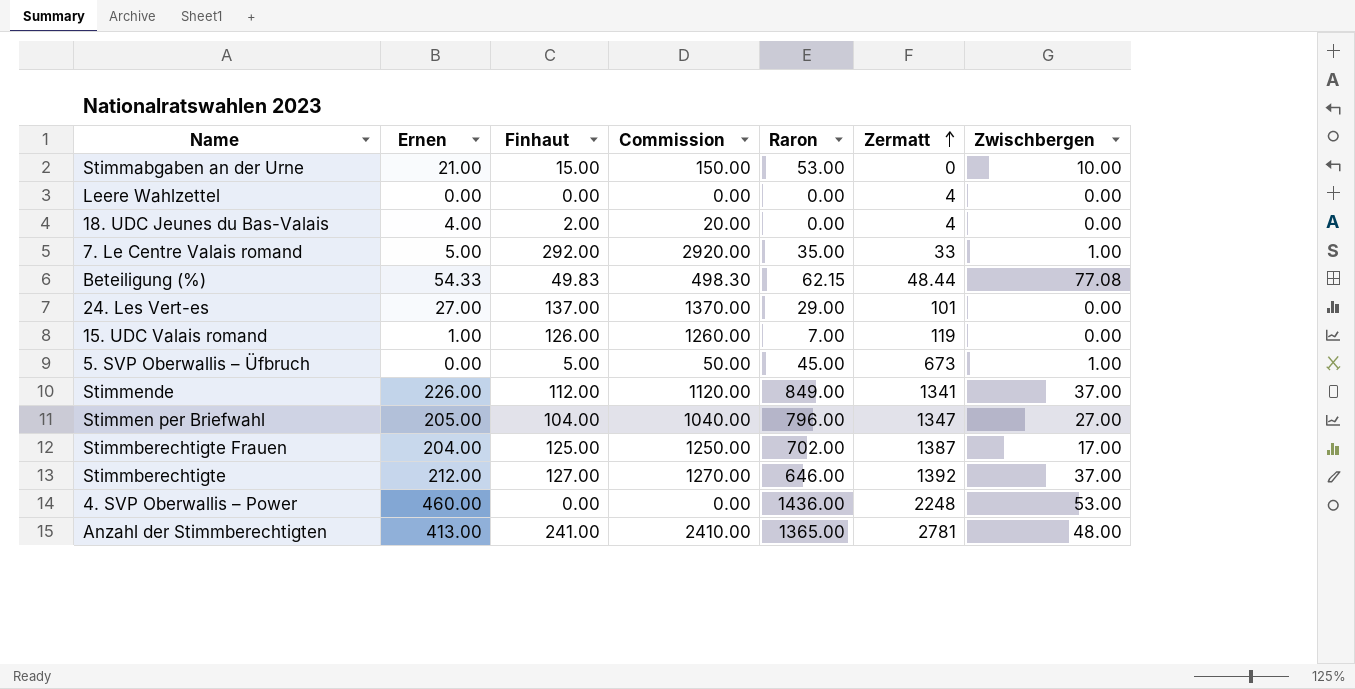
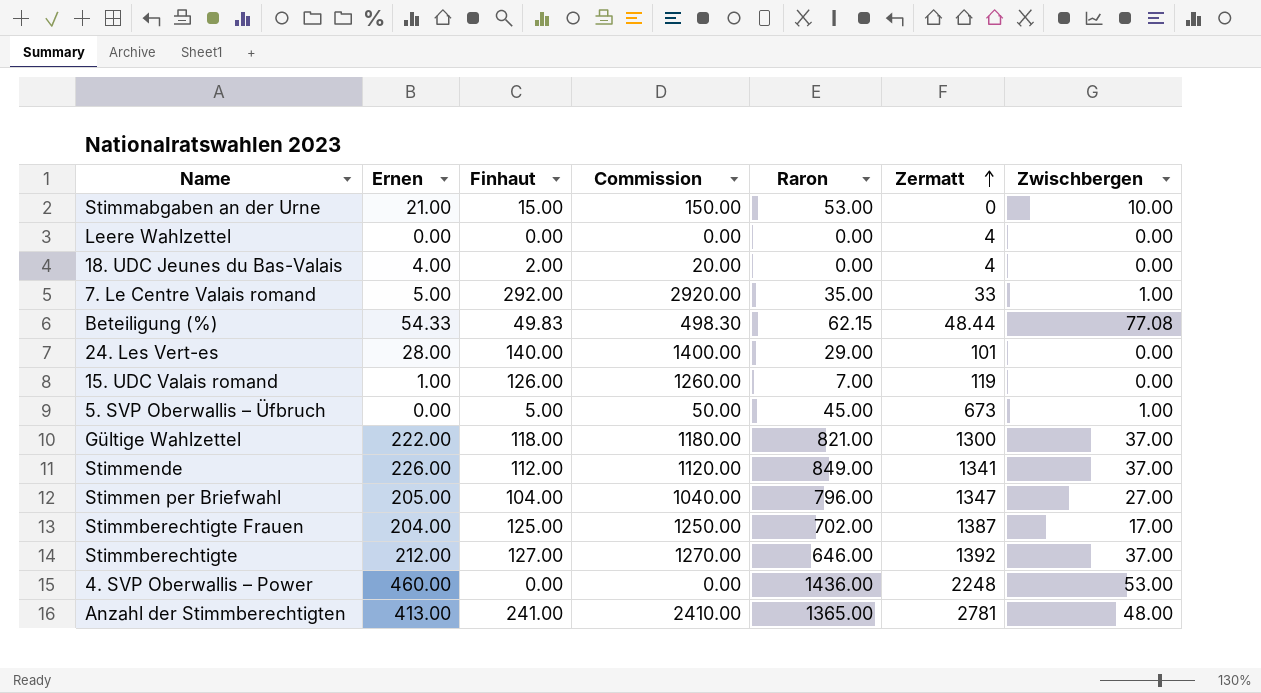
24. Les Vert-es | Ernen: 27.00 -> 28.00
24. Les Vert-es | Finhaut: 137.00 -> 140.00
24. Les Vert-es | Commission: 1370.00 -> 1400.00
row Gültige Wahlzettel: none -> 222.00 | 118.00 | 1180.00 | 821.00 | 1300 | 37.00

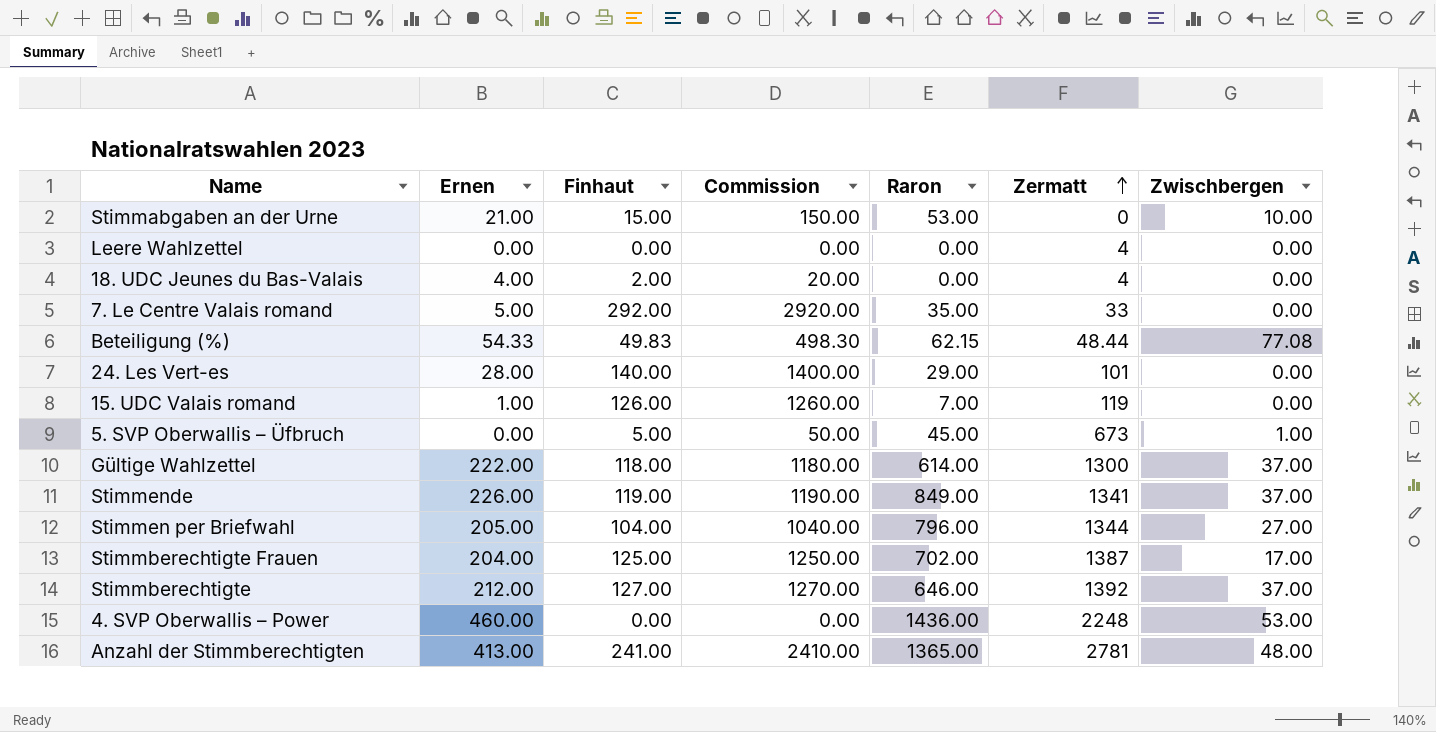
7. Le Centre Valais romand | Zwischbergen: 1.00 -> 0.00
Gültige Wahlzettel | Raron: 821.00 -> 614.00
Stimmende | Finhaut: 112.00 -> 119.00
Stimmende | Commission: 1120.00 -> 1190.00
Stimmen per Briefwahl | Zermatt: 1347 -> 1344

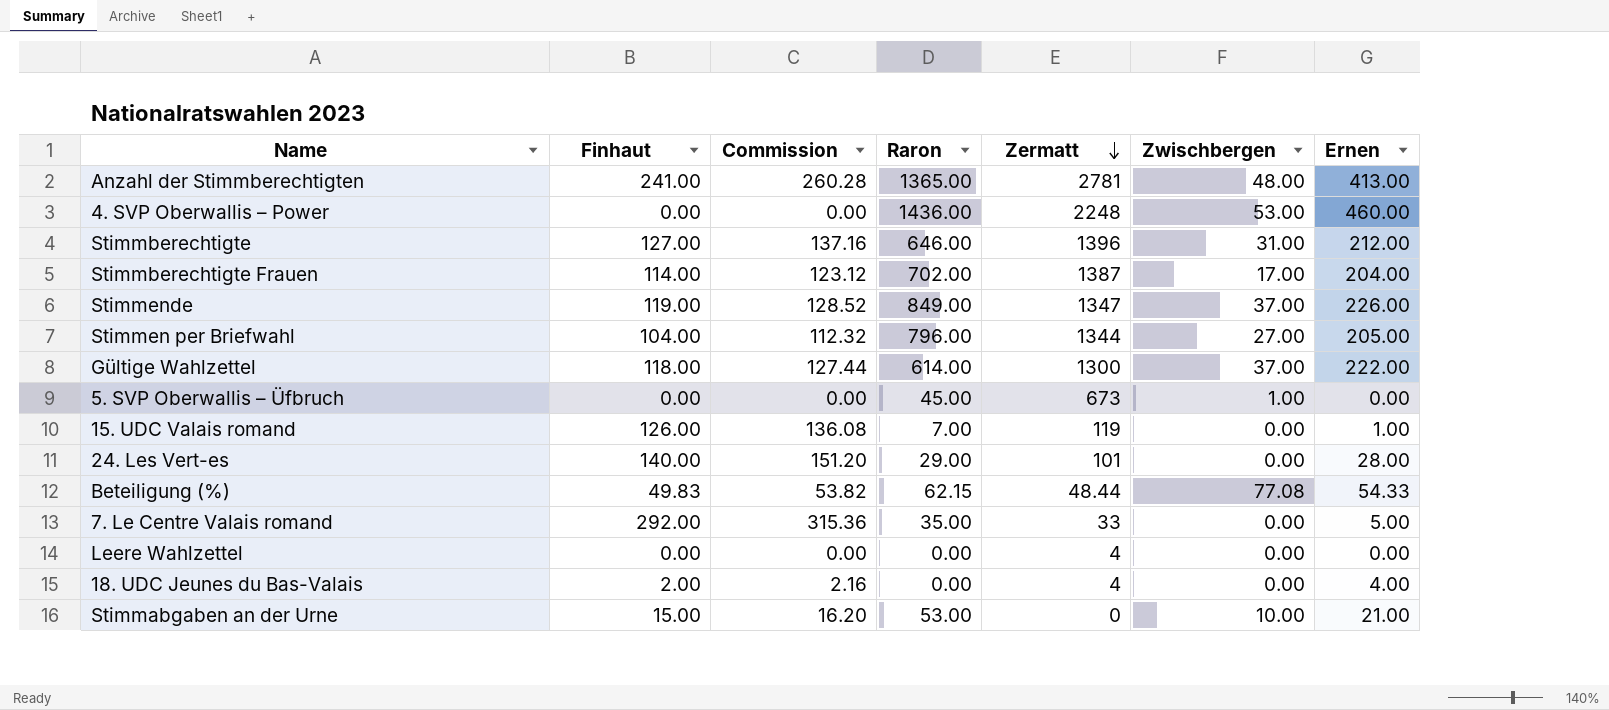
row order: Zermatt ascending -> Zermatt descending
column Commission | formula: [Finhaut] * 10 -> [Finhaut] * 1.08
column Ernen | position: 2 -> 7
Stimmberechtigte | Zermatt: 1392 -> 1396
Stimmberechtigte | Zwischbergen: 37.00 -> 31.00
Stimmberechtigte Frauen | Finhaut: 125.00 -> 114.00
Stimmende | Zermatt: 1341 -> 1347
5. SVP Oberwallis – Üfbruch | Finhaut: 5.00 -> 0.00

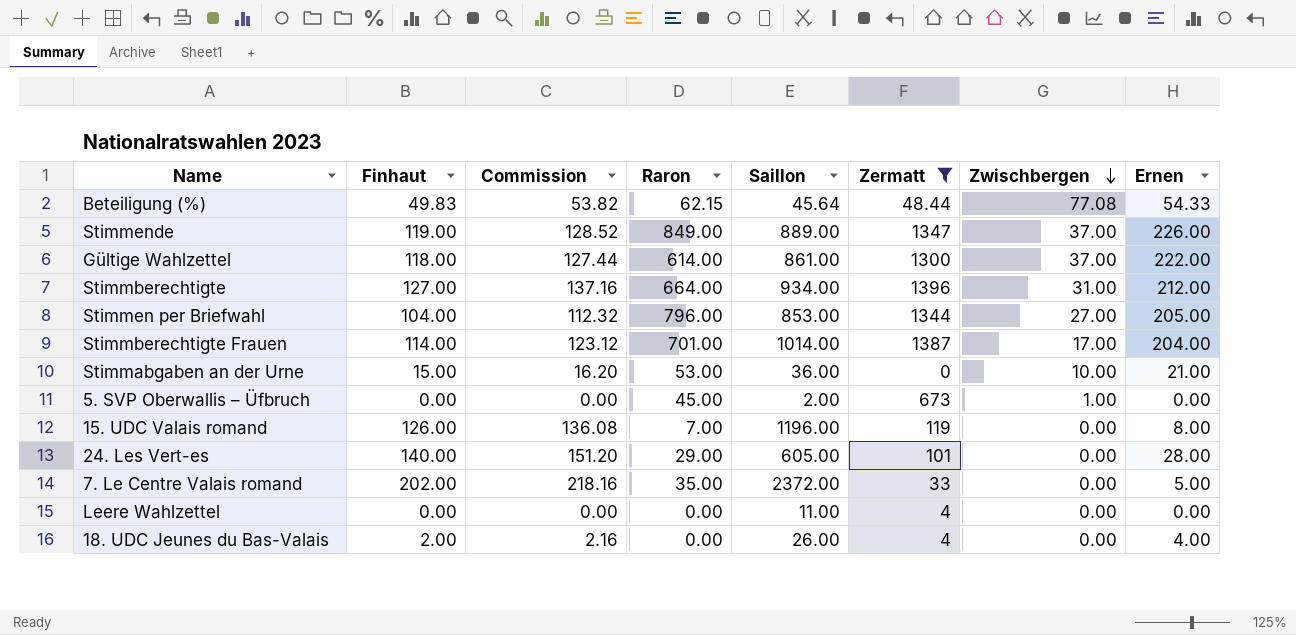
filter: none -> Zermatt <= 1396
row order: Zermatt descending -> Zwischbergen descending
column Saillon | position: none -> 5
Stimmberechtigte | Raron: 646.00 -> 664.00
Stimmberechtigte Frauen | Raron: 702.00 -> 701.00
15. UDC Valais romand | Ernen: 1.00 -> 8.00
7. Le Centre Valais romand | Finhaut: 292.00 -> 202.00
7. Le Centre Valais romand | Commission: 315.36 -> 218.16

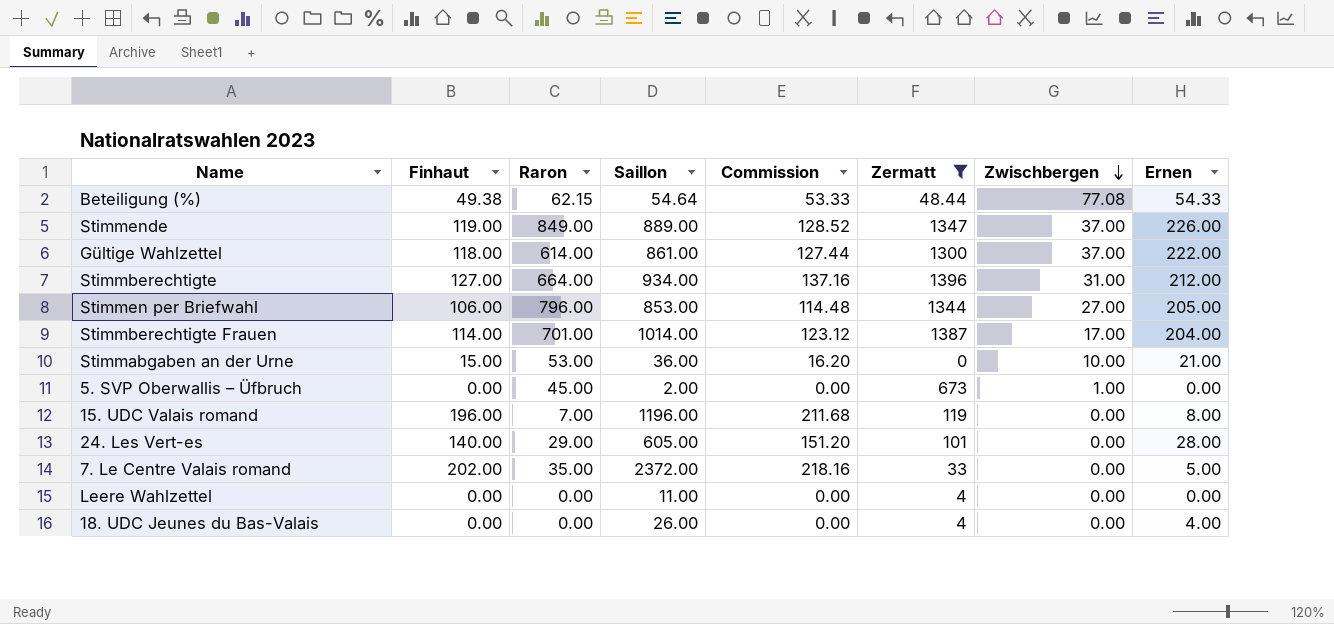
column Commission | position: 3 -> 5
Beteiligung (%) | Finhaut: 49.83 -> 49.38
Beteiligung (%) | Saillon: 45.64 -> 54.64
Beteiligung (%) | Commission: 53.82 -> 53.33
Stimmen per Briefwahl | Finhaut: 104.00 -> 106.00
Stimmen per Briefwahl | Commission: 112.32 -> 114.48
15. UDC Valais romand | Finhaut: 126.00 -> 196.00
15. UDC Valais romand | Commission: 136.08 -> 211.68
18. UDC Jeunes du Bas-Valais | Finhaut: 2.00 -> 0.00
18. UDC Jeunes du Bas-Valais | Commission: 2.16 -> 0.00

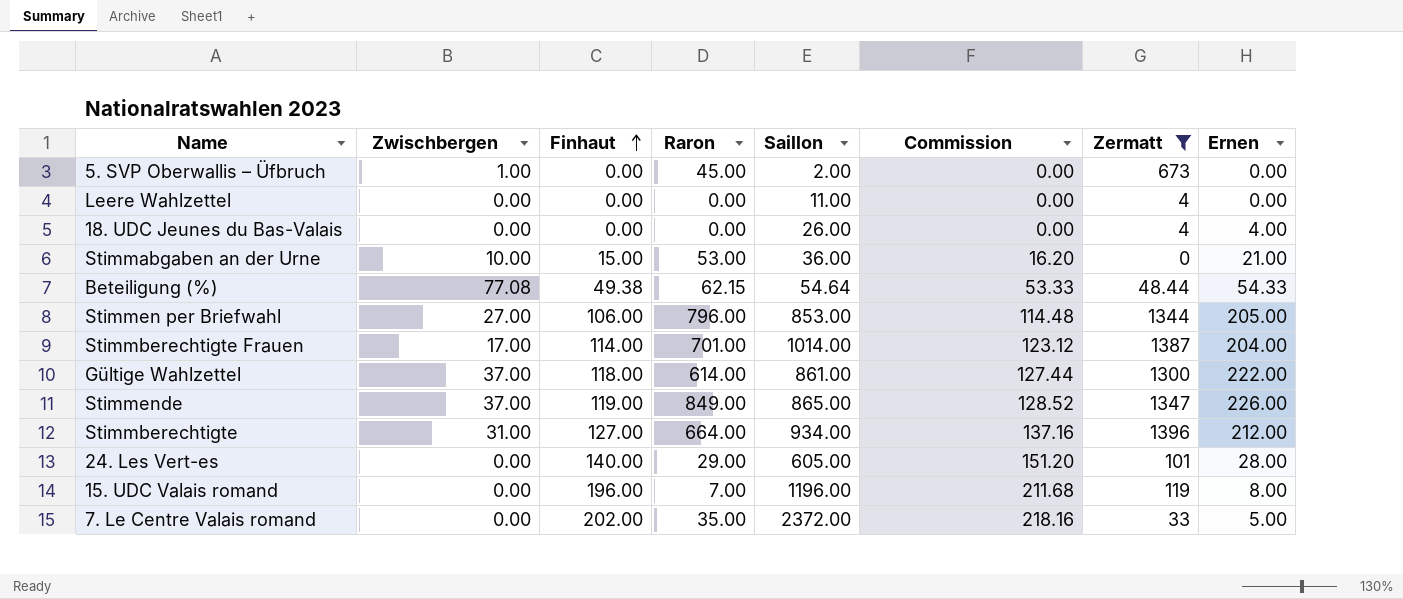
row order: Zwischbergen descending -> Finhaut ascending
column Zwischbergen | position: 7 -> 2
Stimmende | Saillon: 889.00 -> 865.00

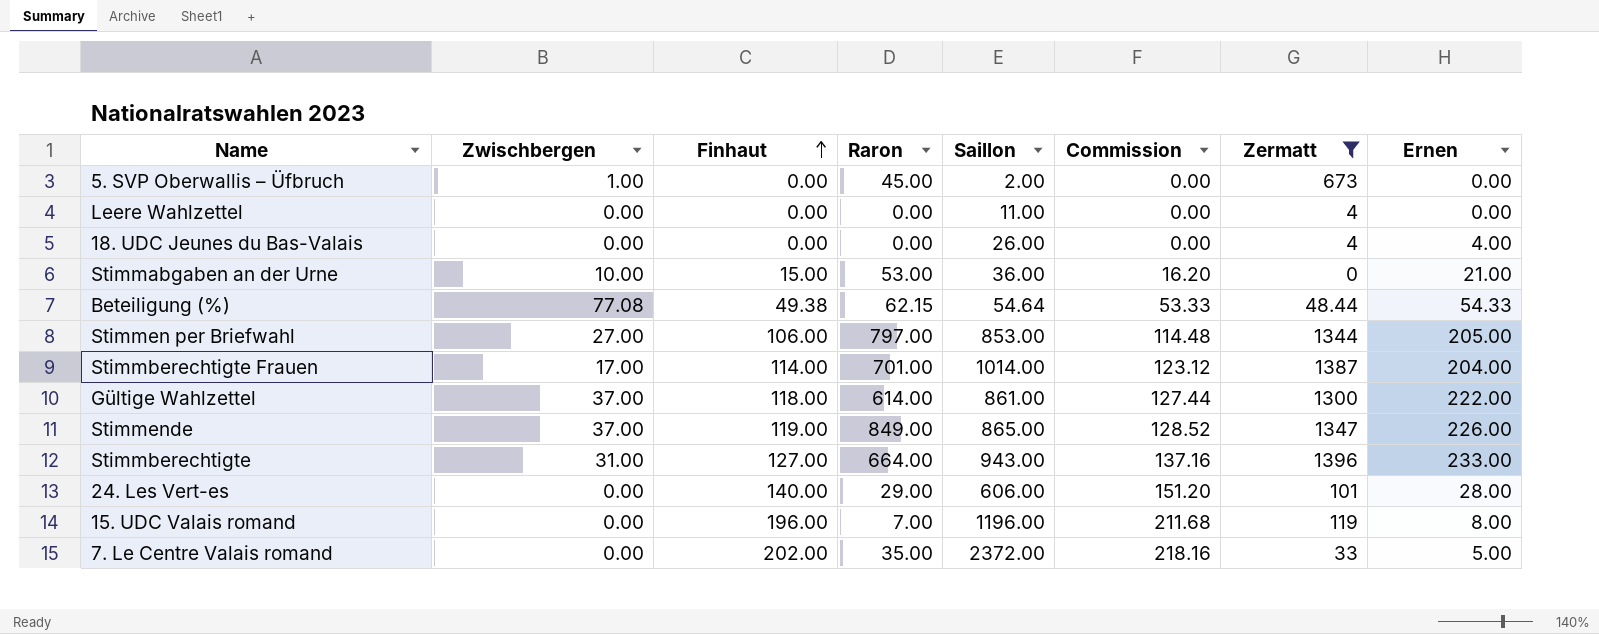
Stimmen per Briefwahl | Raron: 796.00 -> 797.00
Stimmberechtigte | Saillon: 934.00 -> 943.00
Stimmberechtigte | Ernen: 212.00 -> 233.00
24. Les Vert-es | Saillon: 605.00 -> 606.00

